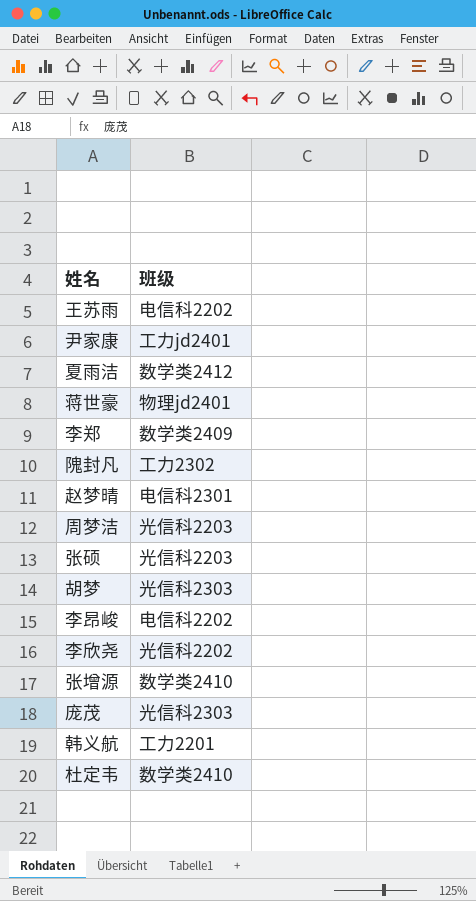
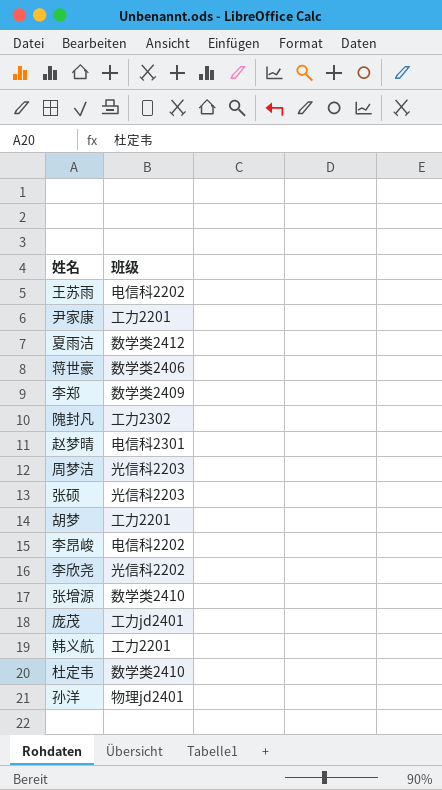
尹家康 | 班级: 工力jd2401 -> 工力2201
蒋世豪 | 班级: 物理jd2401 -> 数学类2406
胡梦 | 班级: 光信科2303 -> 工力2201
庞茂 | 班级: 光信科2303 -> 工力jd2401
row 孙洋: none -> 物理jd2401

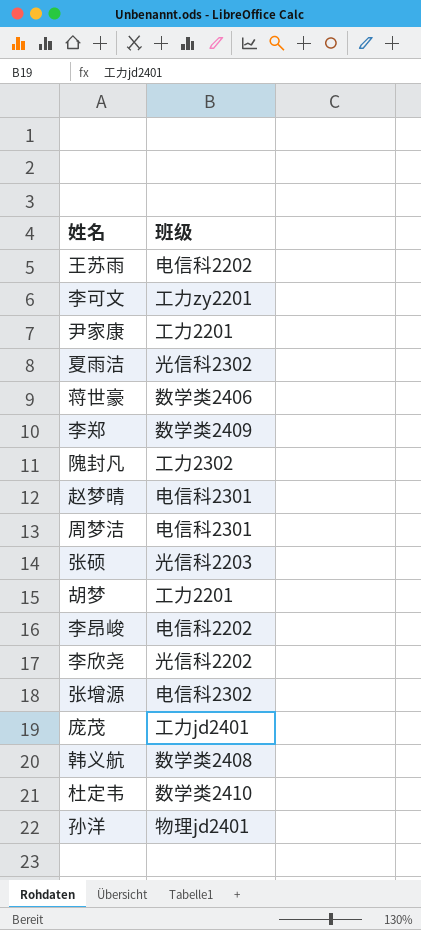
row 李可文: none -> 工力zy2201
夏雨洁 | 班级: 数学类2412 -> 光信科2302
周梦洁 | 班级: 光信科2203 -> 电信科2301
张增源 | 班级: 数学类2410 -> 电信科2302
韩义航 | 班级: 工力2201 -> 数学类2408

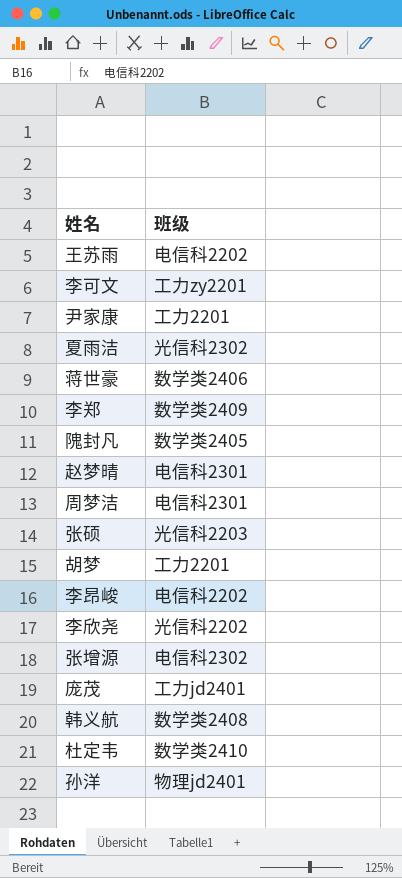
隗封凡 | 班级: 工力2302 -> 数学类2405

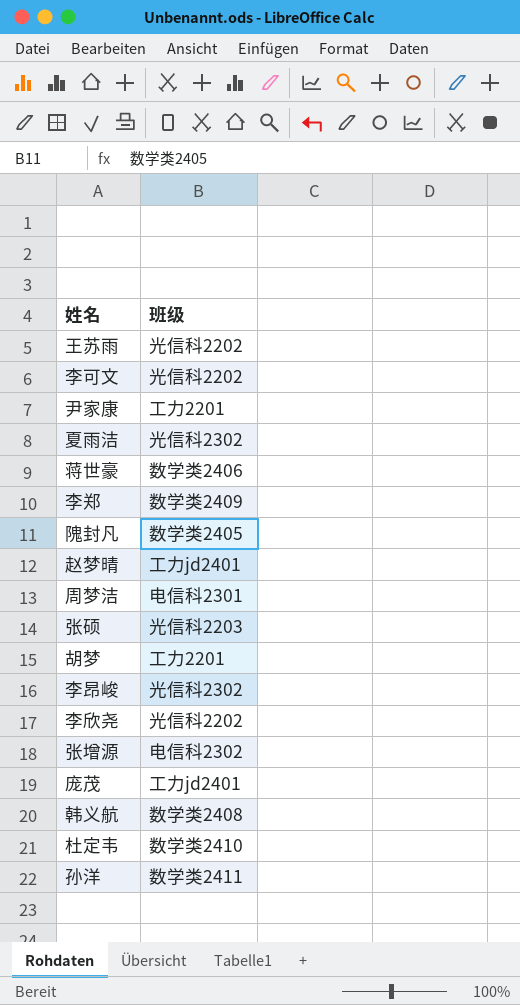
王苏雨 | 班级: 电信科2202 -> 光信科2202
李可文 | 班级: 工力zy2201 -> 光信科2202
赵梦晴 | 班级: 电信科2301 -> 工力jd2401
李昂峻 | 班级: 电信科2202 -> 光信科2302
孙洋 | 班级: 物理jd2401 -> 数学类2411

